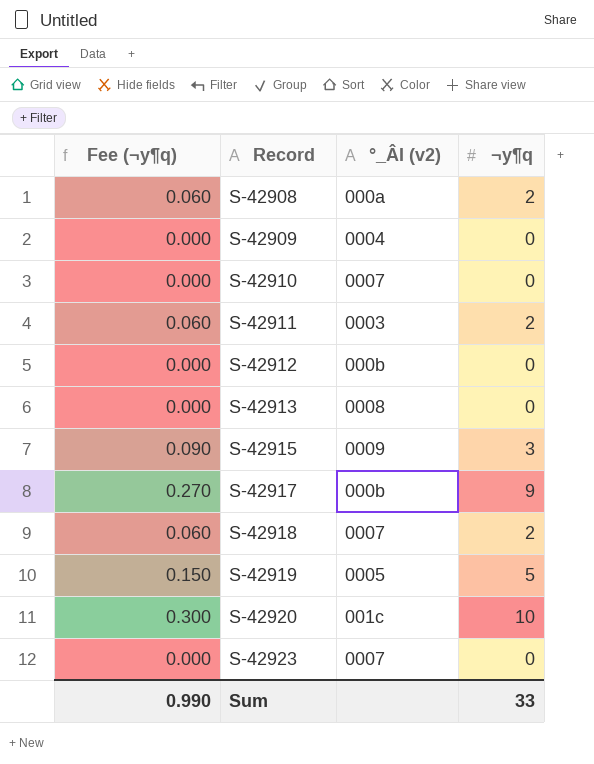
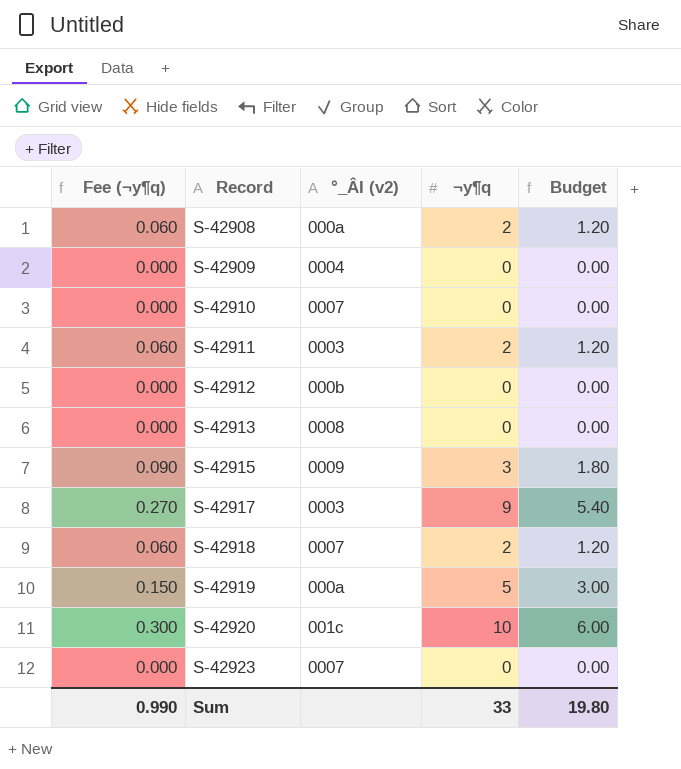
column Budget | formula: none -> [¬y¶q] * 0.6
S-42917 | °_ÂI (v2): 000b -> 0003
S-42919 | °_ÂI (v2): 0005 -> 000a

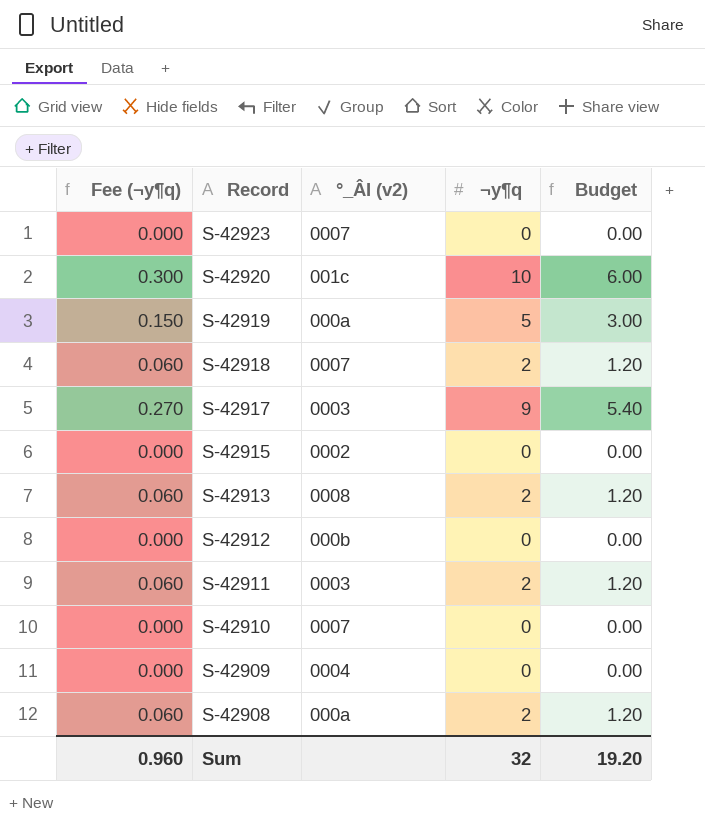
row order: Record ascending -> Record descending
S-42915 | Fee (¬y¶q): 0.090 -> 0.000
S-42915 | °_ÂI (v2): 0009 -> 0002
S-42915 | ¬y¶q: 3 -> 0
S-42915 | Budget: 1.80 -> 0.00
S-42913 | Fee (¬y¶q): 0.000 -> 0.060
S-42913 | ¬y¶q: 0 -> 2
S-42913 | Budget: 0.00 -> 1.20
Sum | Fee (¬y¶q): 0.990 -> 0.960
Sum | ¬y¶q: 33 -> 32
Sum | Budget: 19.80 -> 19.20

